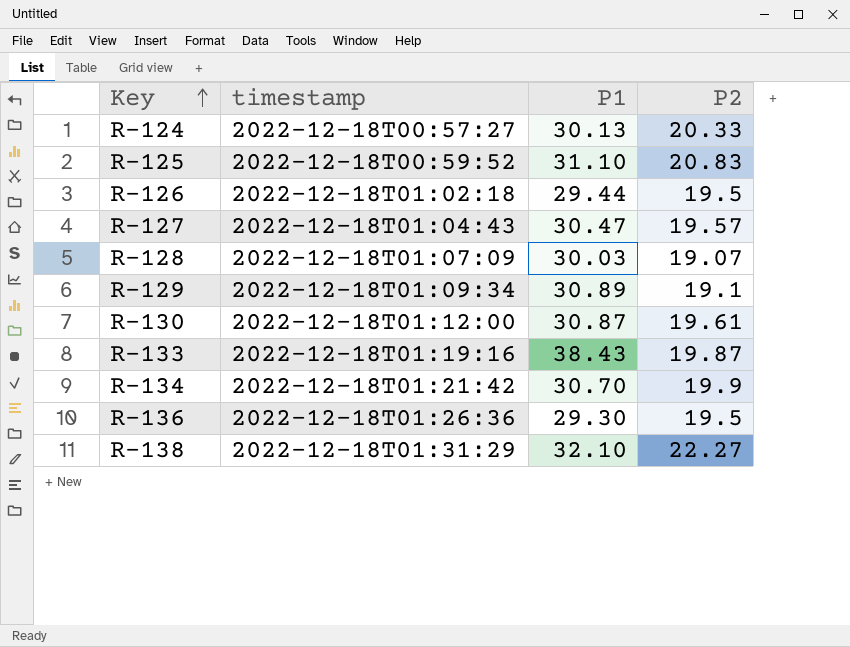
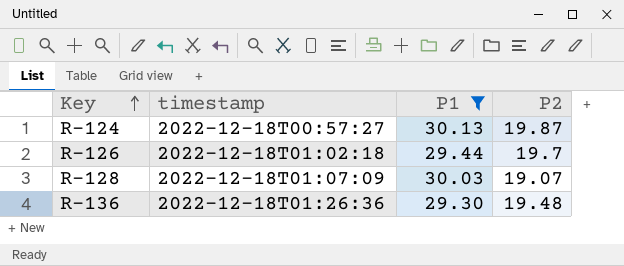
filter: none -> P1 <= 30.13
R-124 | P2: 20.33 -> 19.87
R-126 | P2: 19.5 -> 19.7
R-136 | P2: 19.5 -> 19.48

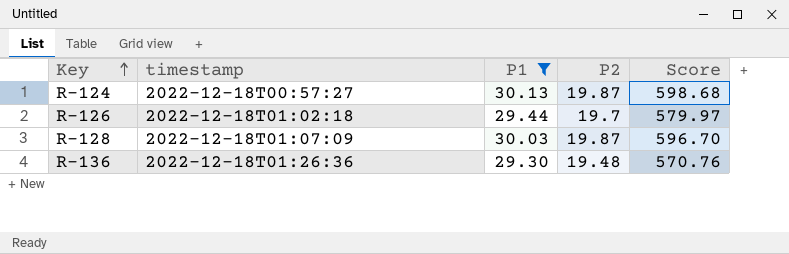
column Score | formula: none -> [P1] * [P2]
R-128 | P2: 19.07 -> 19.87

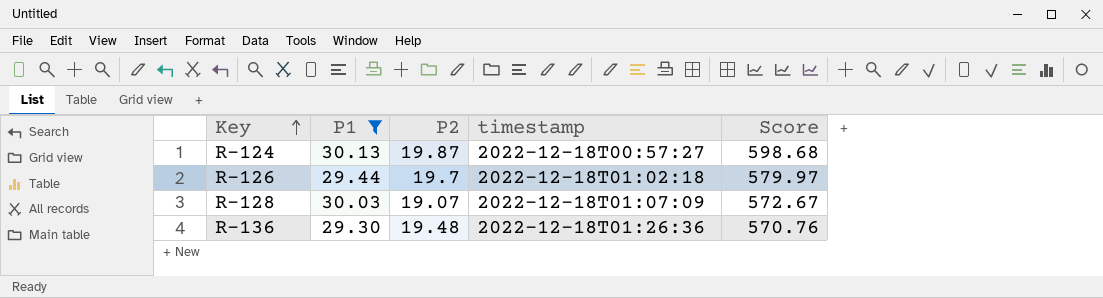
column timestamp | position: 2 -> 4
R-128 | P2: 19.87 -> 19.07
R-128 | Score: 596.70 -> 572.67

